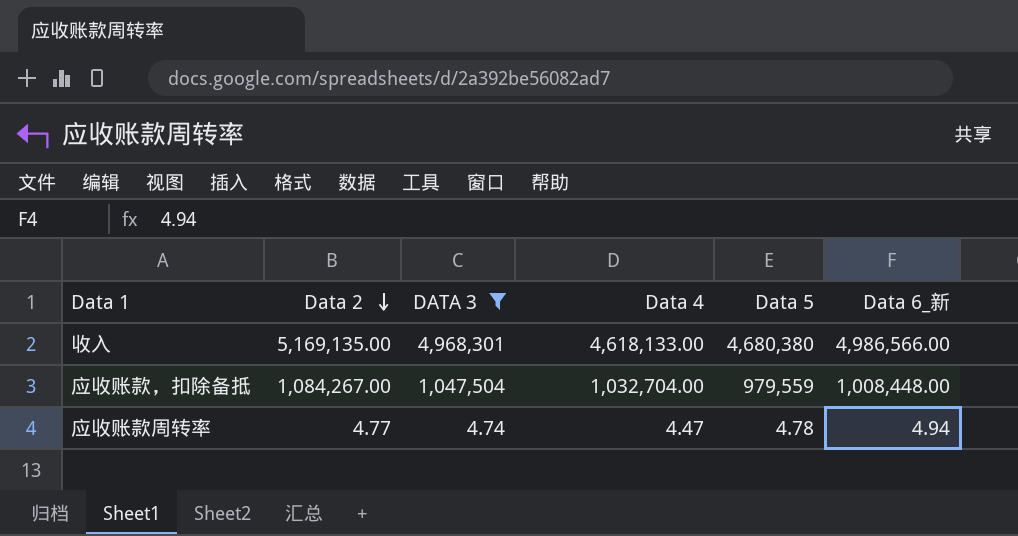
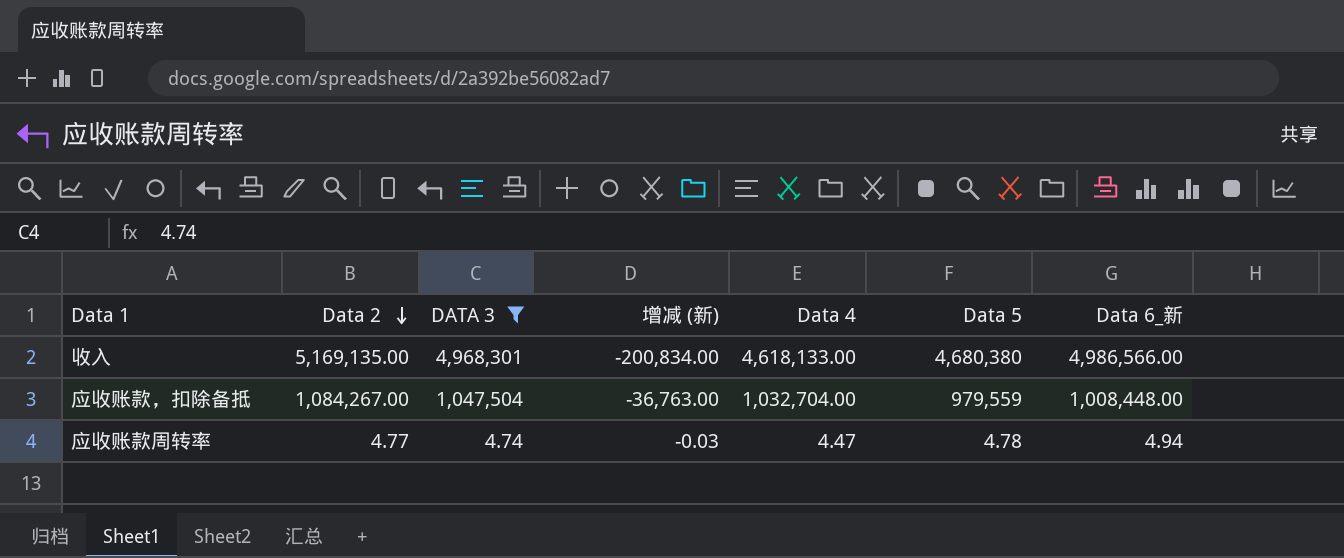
column 增减 (新) | formula: none -> [DATA 3] - [Data 2]

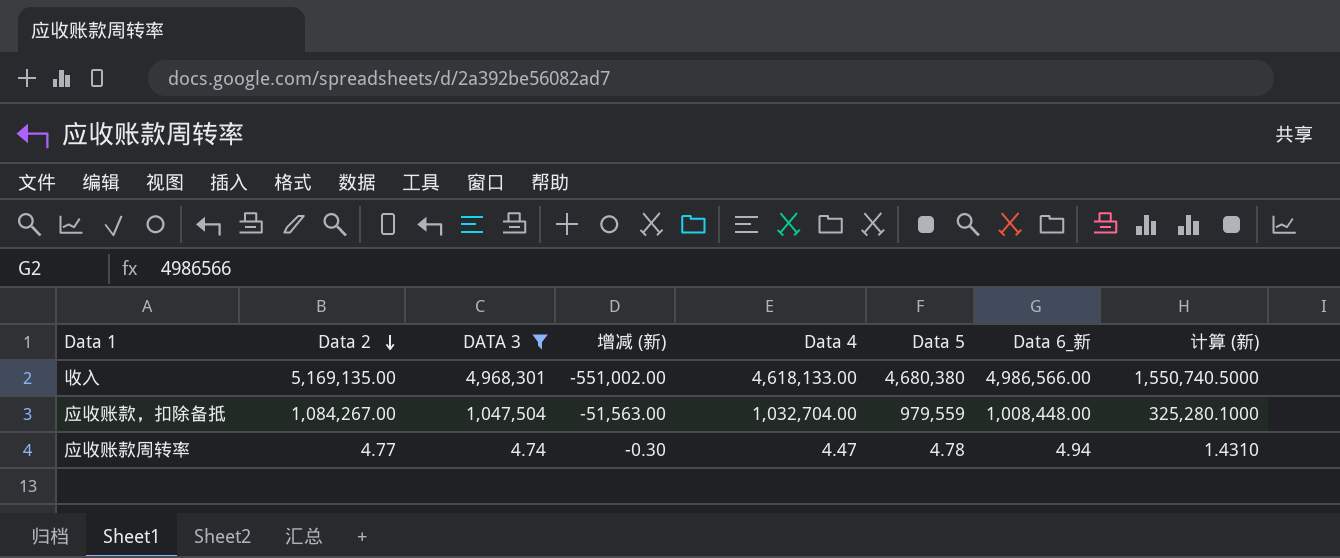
column 增减 (新) | formula: [DATA 3] - [Data 2] -> [Data 4] - [Data 2]
column 计算 (新) | formula: none -> [Data 2] * 0.3

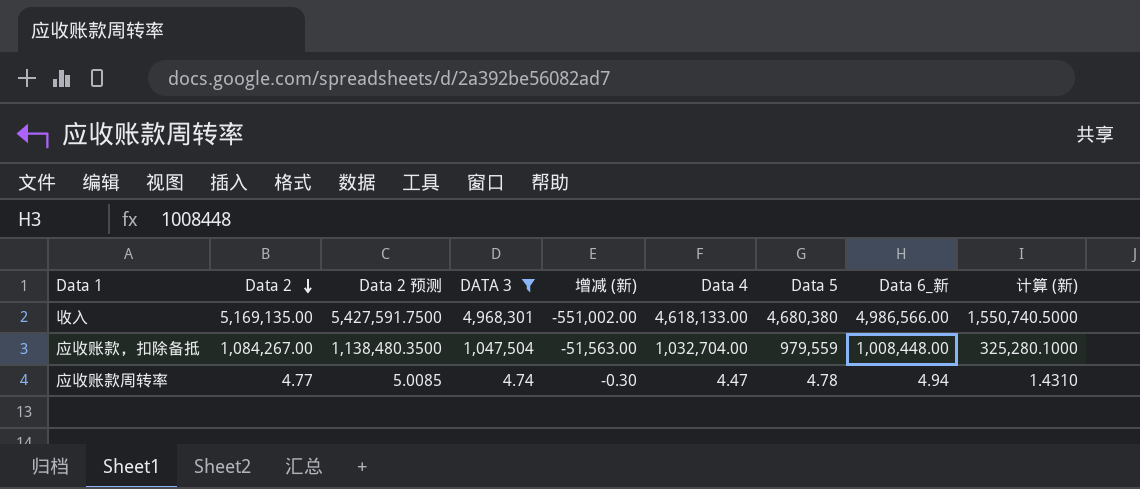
column Data 2 预测 | formula: none -> [Data 2] * 1.05

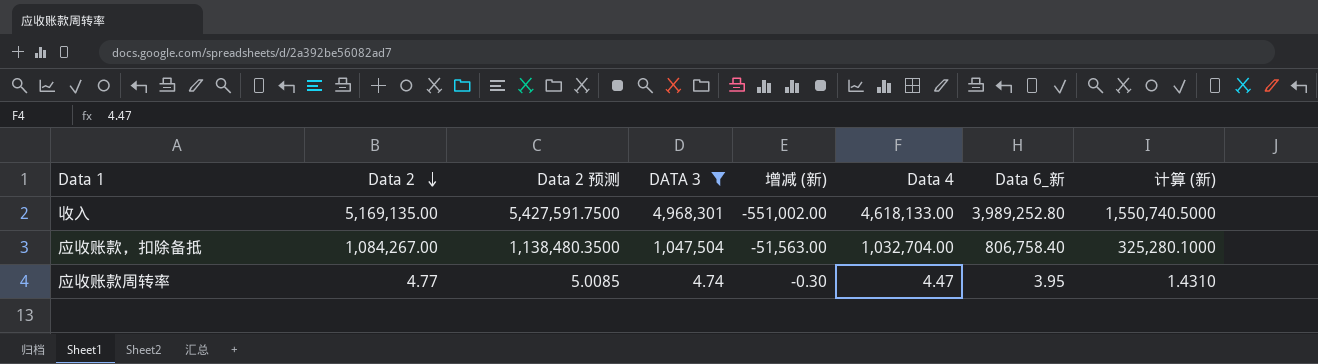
column Data 5 | position: 7 -> none
收入 | Data 6_新: 4,986,566.00 -> 3,989,252.80
应收账款，扣除备抵 | Data 6_新: 1,008,448.00 -> 806,758.40
应收账款周转率 | Data 6_新: 4.94 -> 3.95

